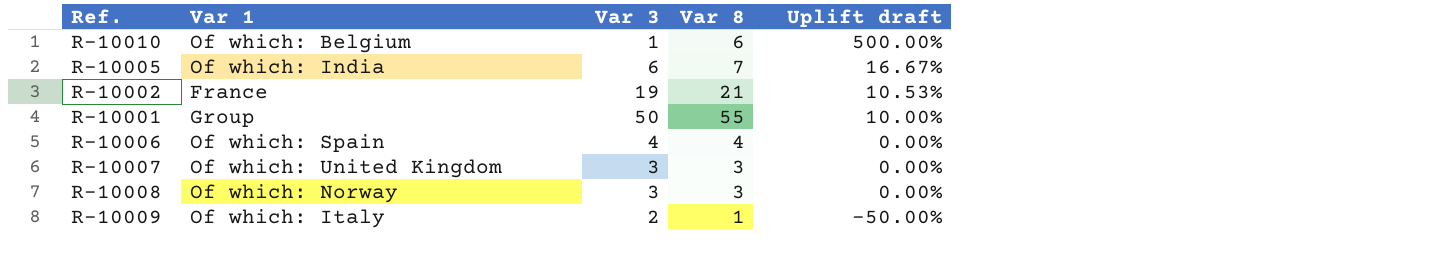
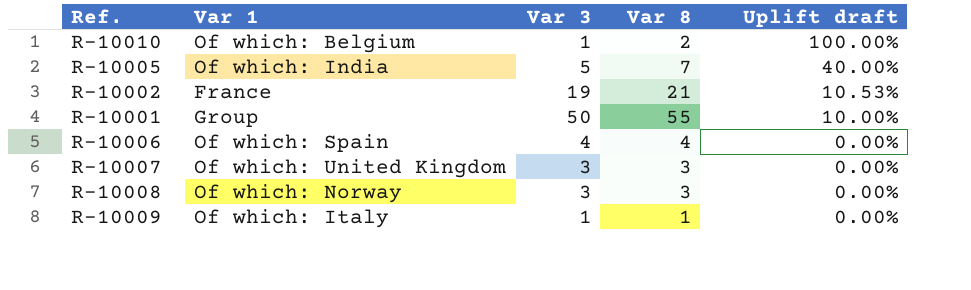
R-10010 | Var 8: 6 -> 2
R-10010 | Uplift draft: 500.00% -> 100.00%
R-10005 | Var 3: 6 -> 5
R-10005 | Uplift draft: 16.67% -> 40.00%
R-10009 | Var 3: 2 -> 1
R-10009 | Uplift draft: -50.00% -> 0.00%

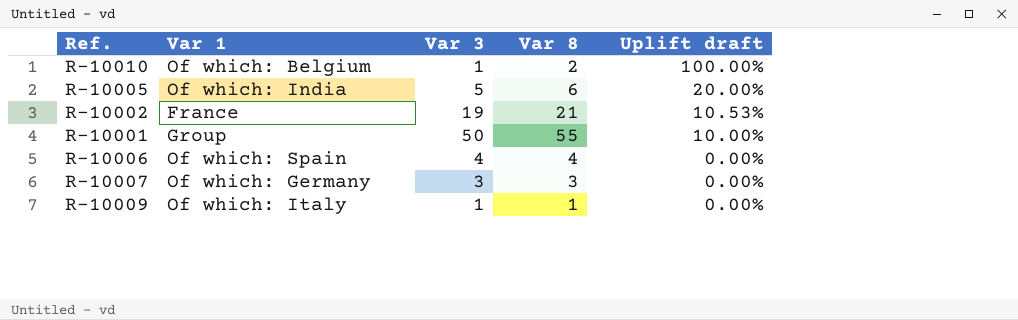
row R-10008: Of which: Norway | 3 | 3 | 0.00% -> none
R-10005 | Var 8: 7 -> 6
R-10005 | Uplift draft: 40.00% -> 20.00%
R-10007 | Var 1: Of which: United Kingdom -> Of which: Germany

